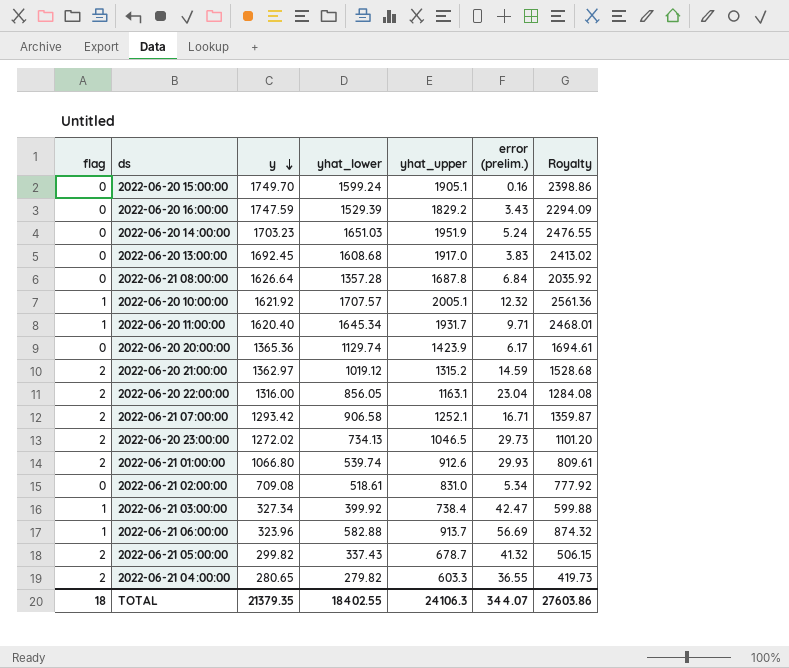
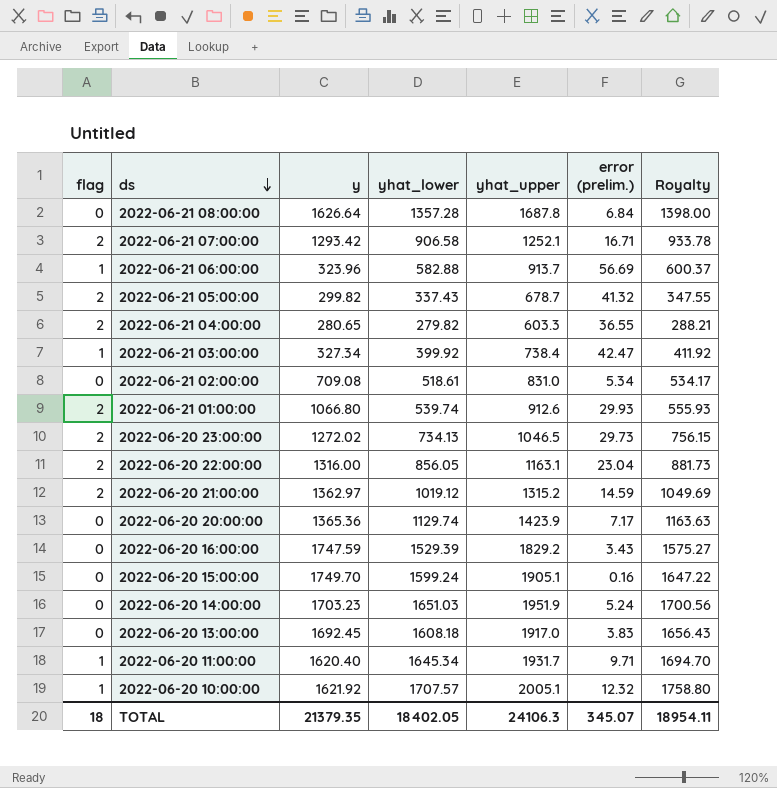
row order: y descending -> ds descending
column Royalty | formula: [yhat_lower] * 1.5 -> [yhat_lower] * 1.03
2022-06-20 20:00:00 | error (prelim.): 6.17 -> 7.17
2022-06-20 13:00:00 | yhat_lower: 1608.68 -> 1608.18
TOTAL | yhat_lower: 18402.55 -> 18402.05
TOTAL | error (prelim.): 344.07 -> 345.07
TOTAL | Royalty: 27603.86 -> 18954.11

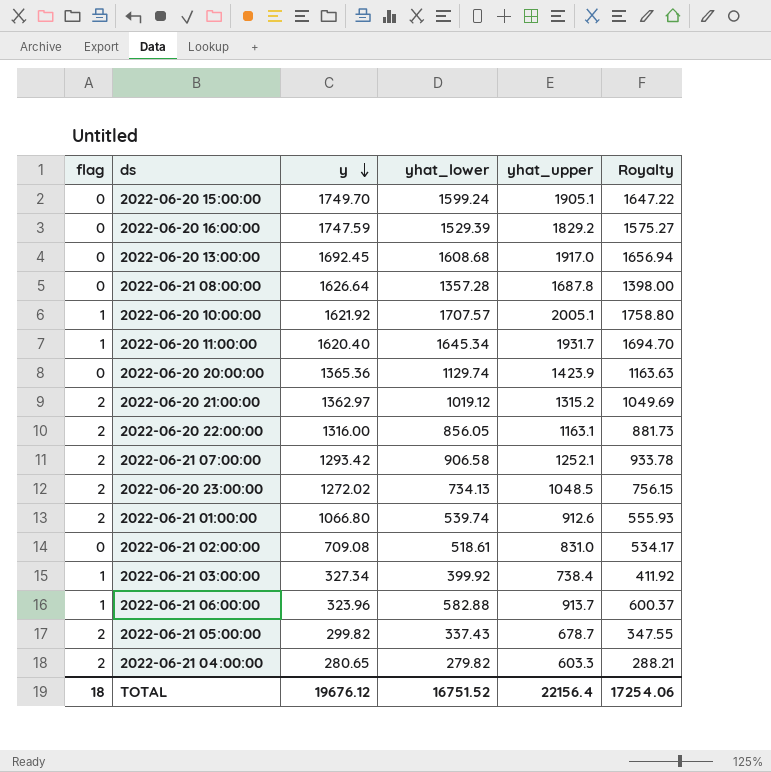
row order: ds descending -> y descending
column error (prelim.) | position: 6 -> none
row 2022-06-20 14:00:00: 0 | 1703.23 | 1651.03 | 1951.9 | 5.24 | 1700.56 -> none
2022-06-20 13:00:00 | yhat_lower: 1608.18 -> 1608.68
2022-06-20 13:00:00 | Royalty: 1656.43 -> 1656.94
2022-06-20 23:00:00 | yhat_upper: 1046.5 -> 1048.5
TOTAL | y: 21379.35 -> 19676.12
TOTAL | yhat_lower: 18402.05 -> 16751.52
TOTAL | yhat_upper: 24106.3 -> 22156.4
TOTAL | Royalty: 18954.11 -> 17254.06

